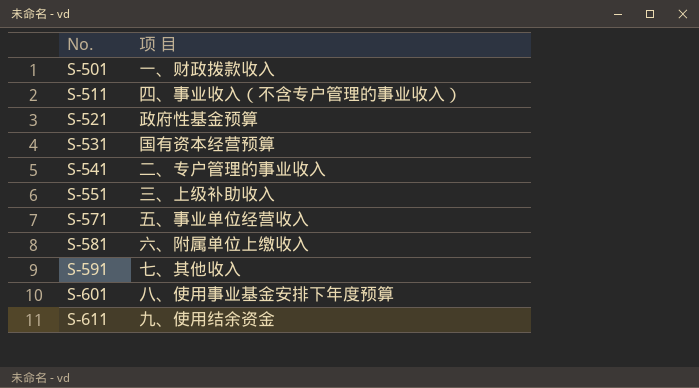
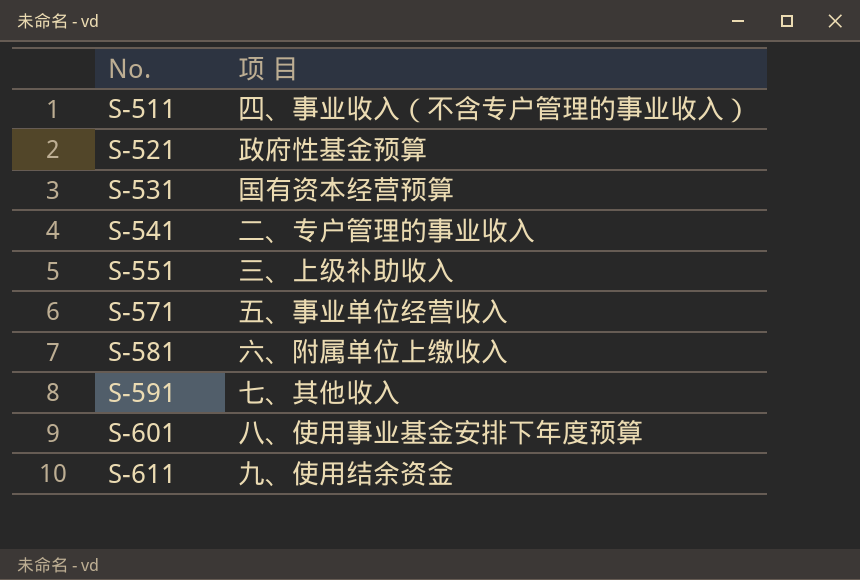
row S-501: 一、财政拨款收入 -> none

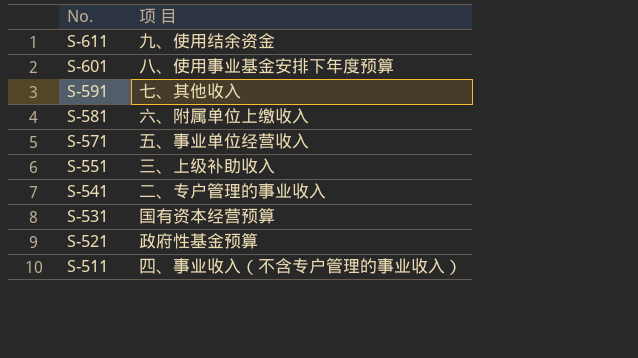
row order: No. ascending -> No. descending

